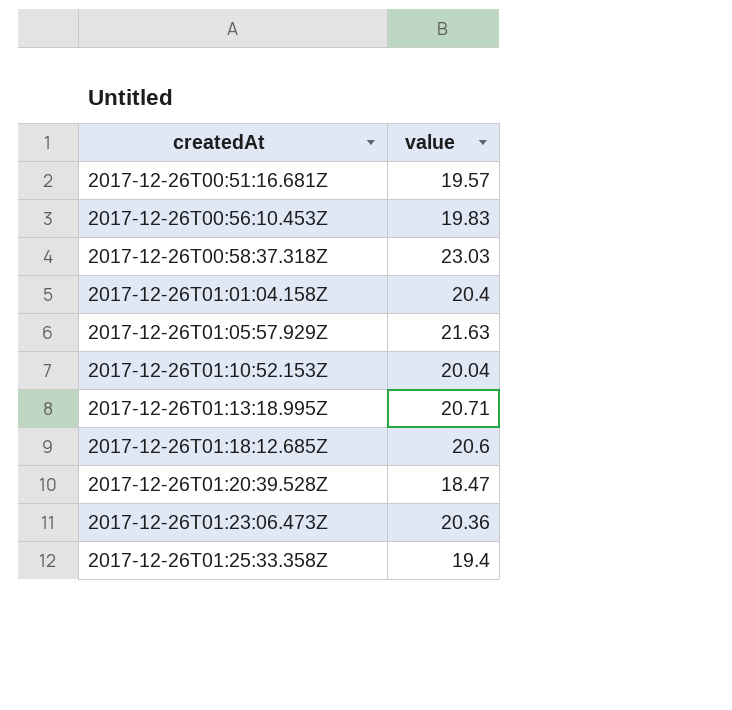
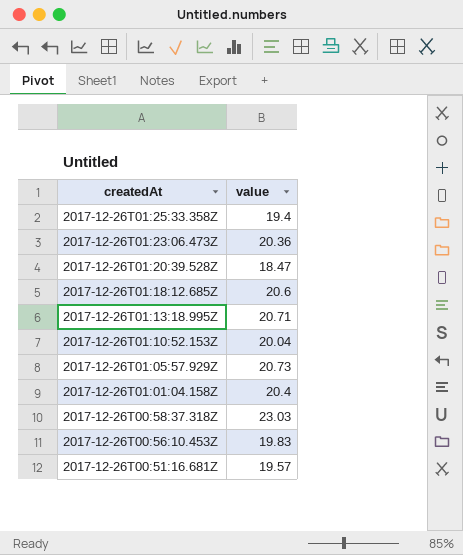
row order: createdAt ascending -> createdAt descending
2017-12-26T01:05:57.929Z | value: 21.63 -> 20.73

